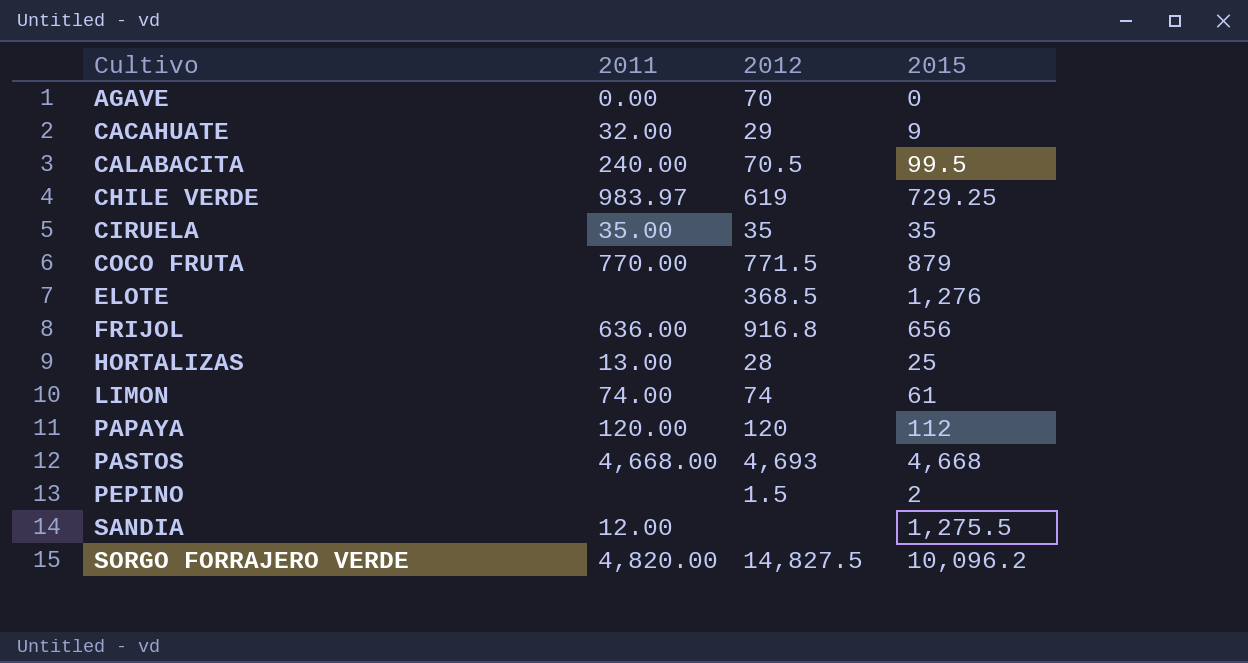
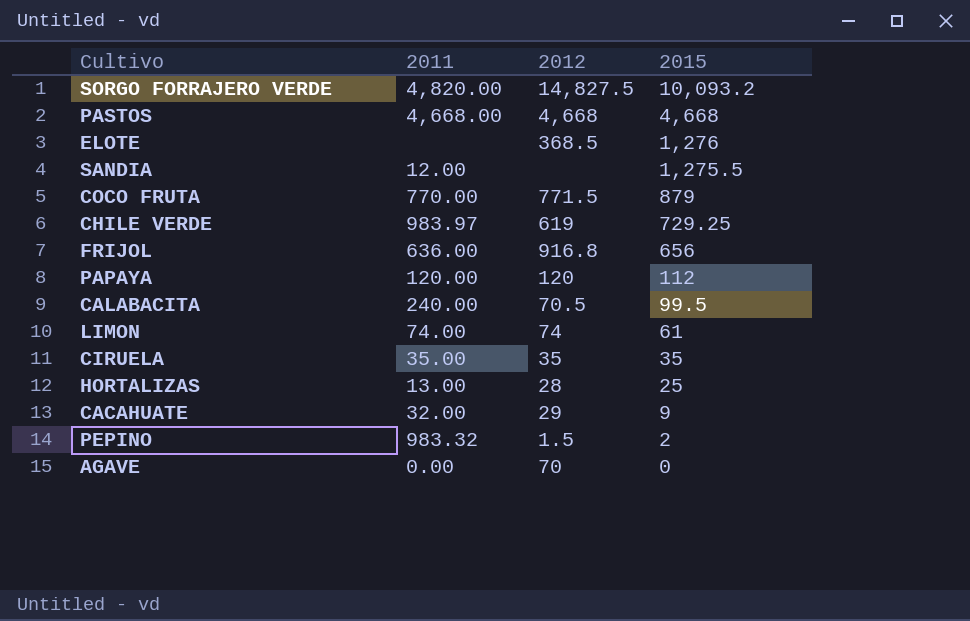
row order: Cultivo ascending -> 2015 descending
SORGO FORRAJERO VERDE | 2015: 10,096.2 -> 10,093.2
PASTOS | 2012: 4,693 -> 4,668
PEPINO | 2011: none -> 983.32

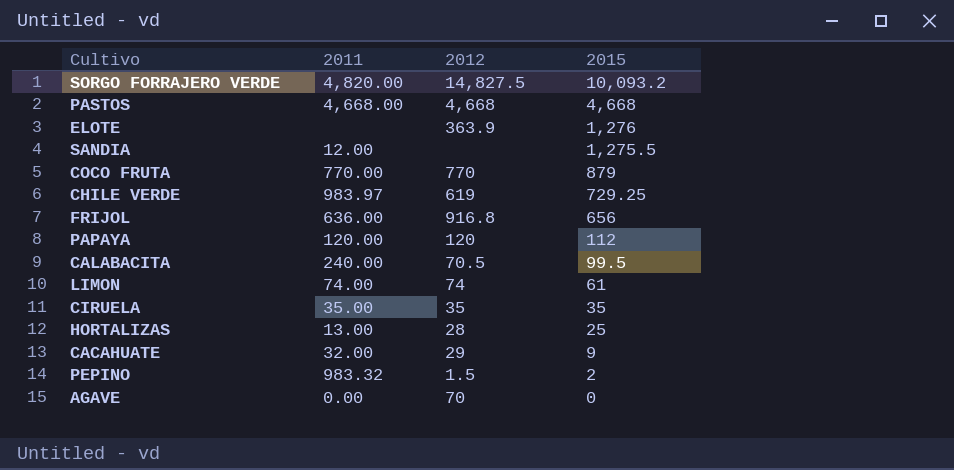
ELOTE | 2012: 368.5 -> 363.9
COCO FRUTA | 2012: 771.5 -> 770

